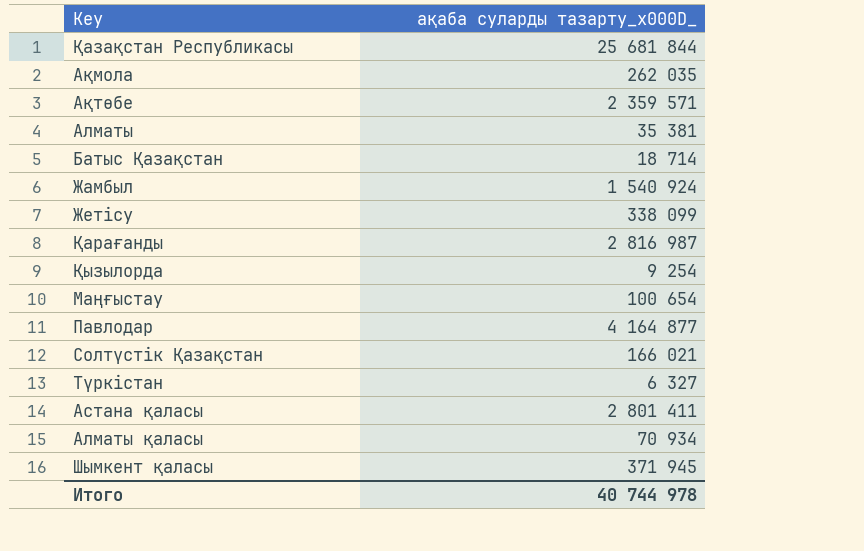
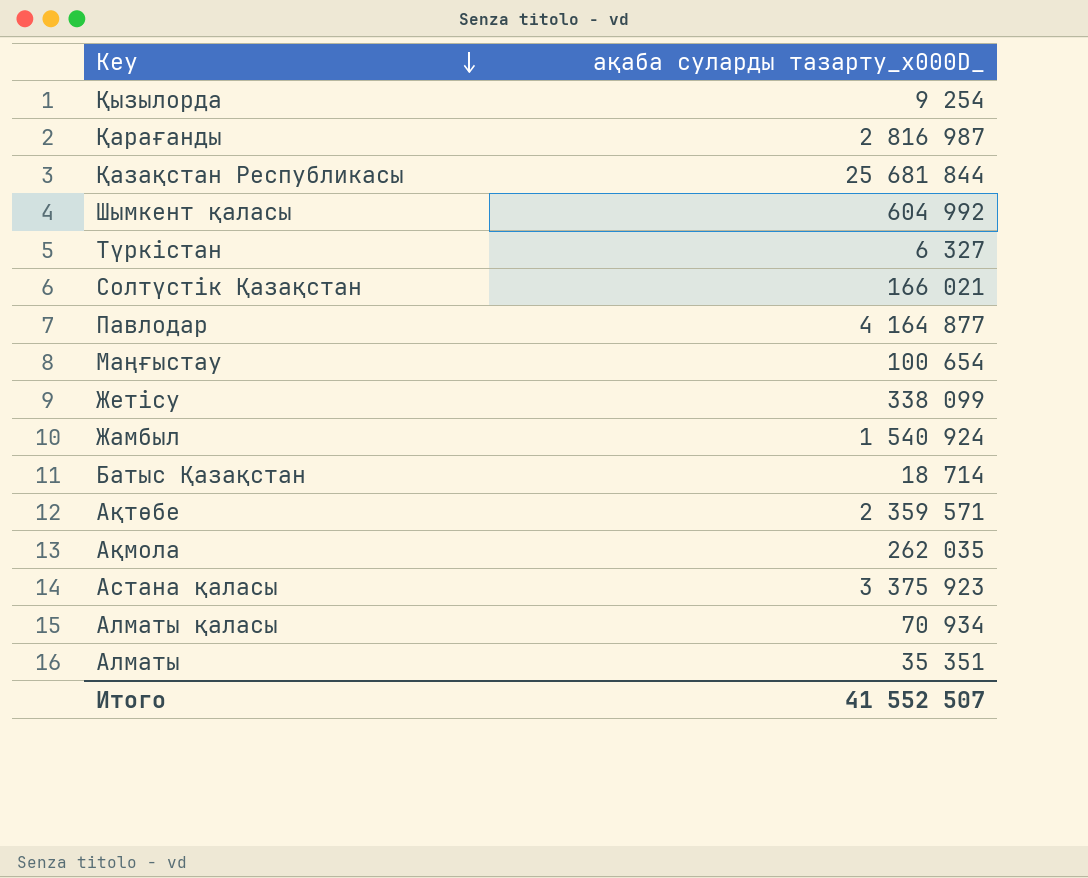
row order: none -> Key descending
Шымкент қаласы | ақаба суларды тазарту_x000D_: 371 945 -> 604 992
Астана қаласы | ақаба суларды тазарту_x000D_: 2 801 411 -> 3 375 923
Алматы | ақаба суларды тазарту_x000D_: 35 381 -> 35 351
Итого | ақаба суларды тазарту_x000D_: 40 744 978 -> 41 552 507

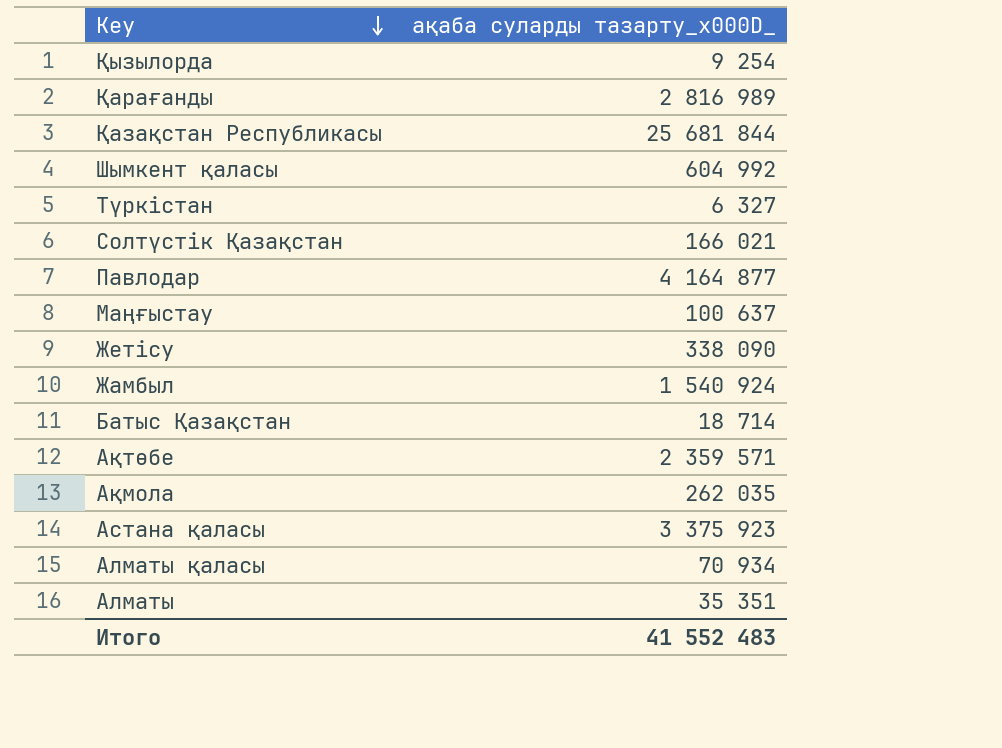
Қарағанды | ақаба суларды тазарту_x000D_: 2 816 987 -> 2 816 989
Маңғыстау | ақаба суларды тазарту_x000D_: 100 654 -> 100 637
Жетісу | ақаба суларды тазарту_x000D_: 338 099 -> 338 090
Итого | ақаба суларды тазарту_x000D_: 41 552 507 -> 41 552 483

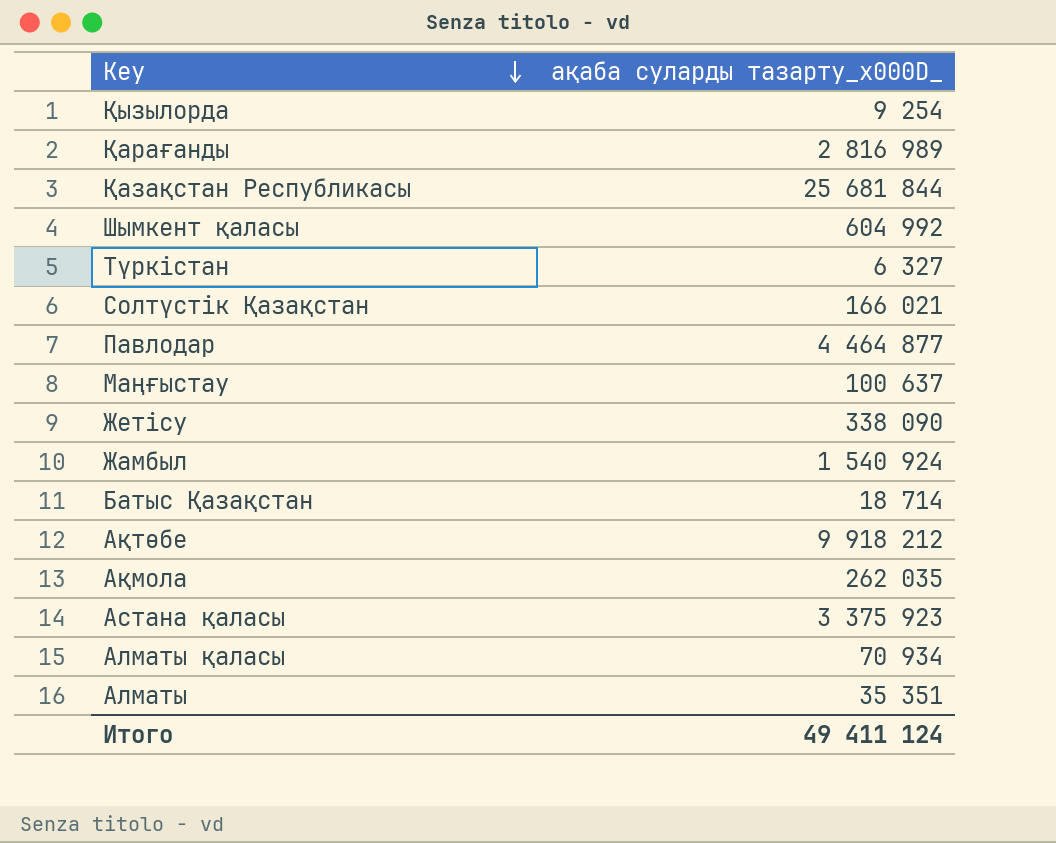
Павлодар | ақаба суларды тазарту_x000D_: 4 164 877 -> 4 464 877
Ақтөбе | ақаба суларды тазарту_x000D_: 2 359 571 -> 9 918 212
Итого | ақаба суларды тазарту_x000D_: 41 552 483 -> 49 411 124

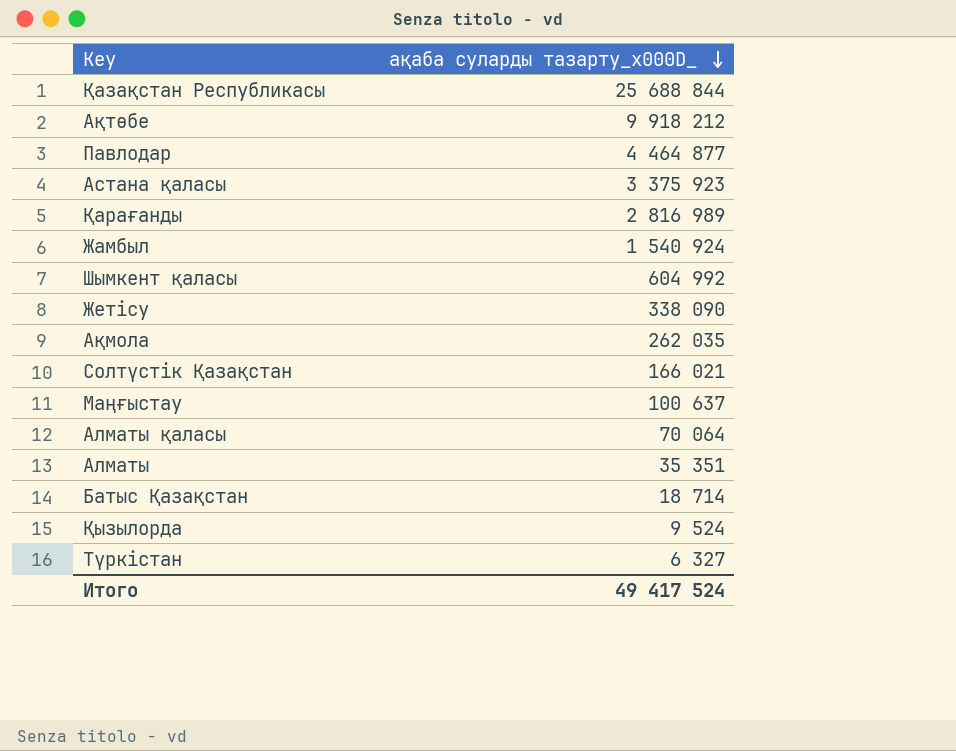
row order: Key descending -> ақаба суларды тазарту_x000D_ descending
Қазақстан Республикасы | ақаба суларды тазарту_x000D_: 25 681 844 -> 25 688 844
Алматы қаласы | ақаба суларды тазарту_x000D_: 70 934 -> 70 064
Қызылорда | ақаба суларды тазарту_x000D_: 9 254 -> 9 524
Итого | ақаба суларды тазарту_x000D_: 49 411 124 -> 49 417 524

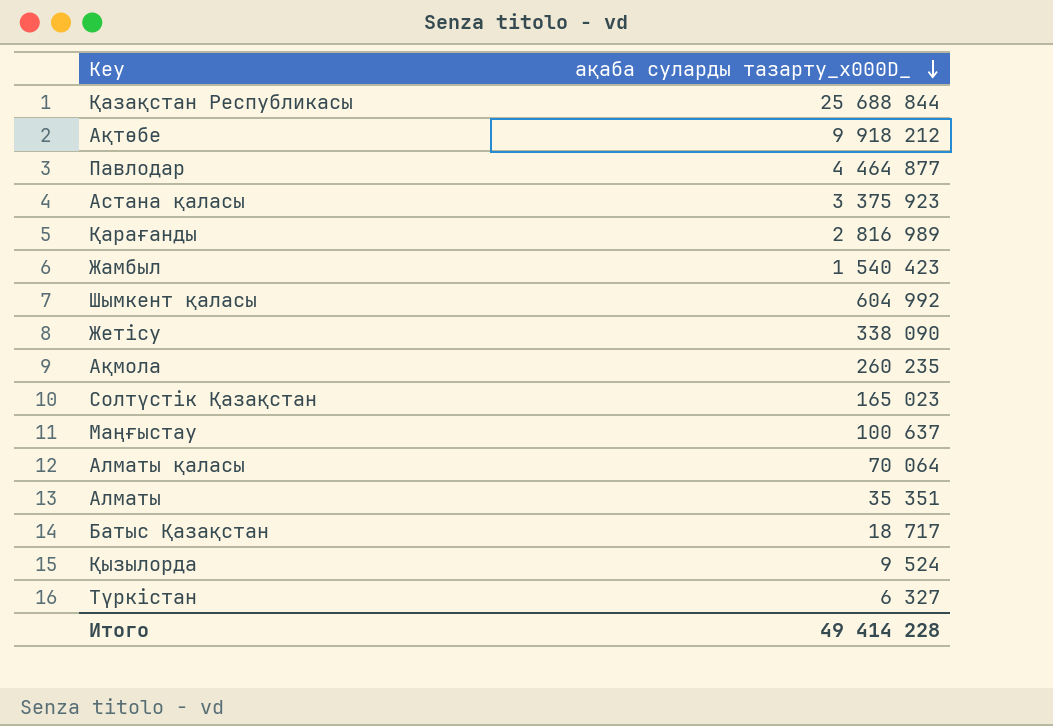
Жамбыл | ақаба суларды тазарту_x000D_: 1 540 924 -> 1 540 423
Ақмола | ақаба суларды тазарту_x000D_: 262 035 -> 260 235
Солтүстік Қазақстан | ақаба суларды тазарту_x000D_: 166 021 -> 165 023
Батыс Қазақстан | ақаба суларды тазарту_x000D_: 18 714 -> 18 717
Итого | ақаба суларды тазарту_x000D_: 49 417 524 -> 49 414 228

